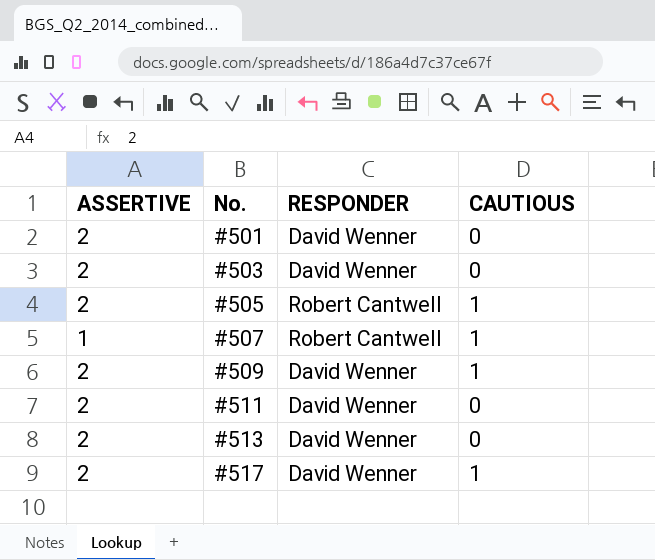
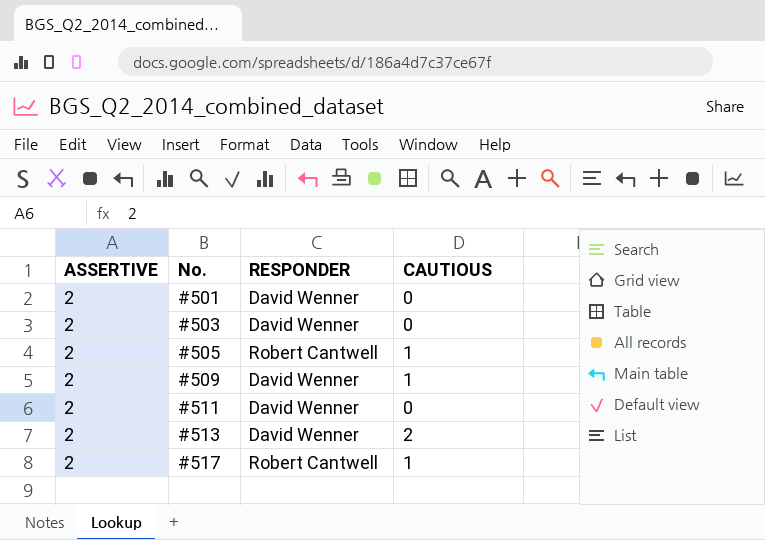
row #507: 1 | Robert Cantwell | 1 -> none
#513 | CAUTIOUS: 0 -> 2
#517 | RESPONDER: David Wenner -> Robert Cantwell

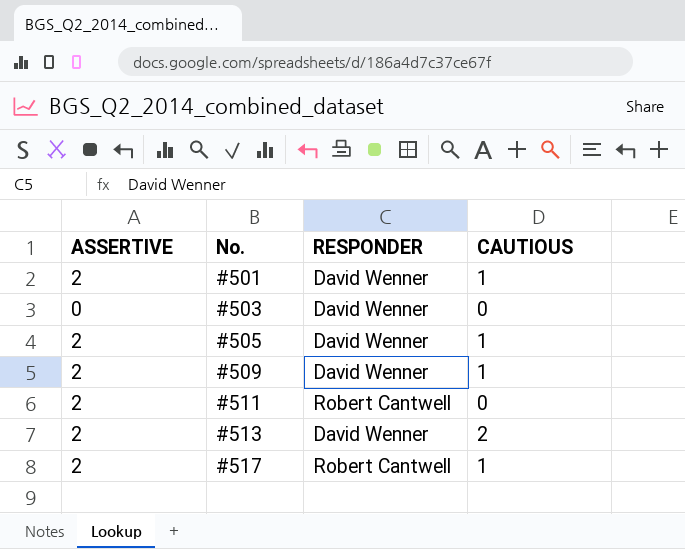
#501 | CAUTIOUS: 0 -> 1
#503 | ASSERTIVE: 2 -> 0
#505 | RESPONDER: Robert Cantwell -> David Wenner
#511 | RESPONDER: David Wenner -> Robert Cantwell

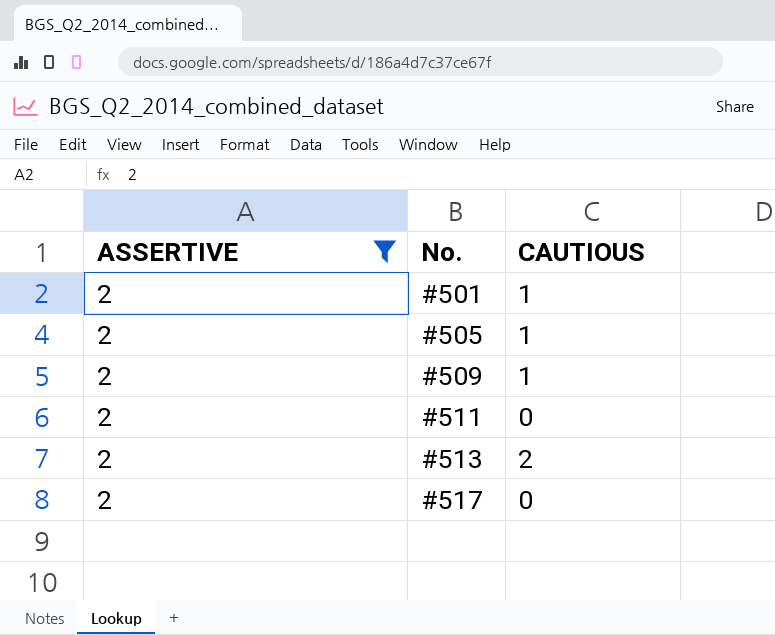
filter: none -> ASSERTIVE = 2
column RESPONDER | position: 3 -> none
#517 | CAUTIOUS: 1 -> 0

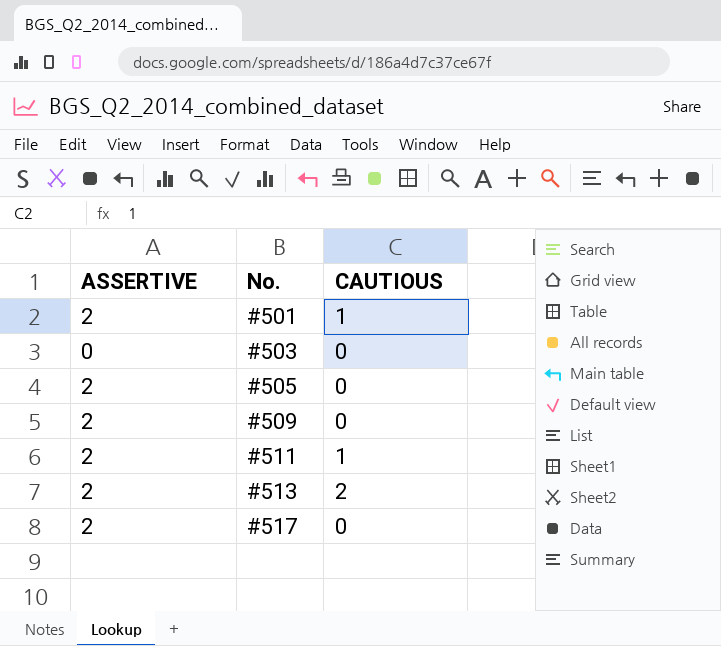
filter: ASSERTIVE = 2 -> none
#505 | CAUTIOUS: 1 -> 0
#509 | CAUTIOUS: 1 -> 0
#511 | CAUTIOUS: 0 -> 1

